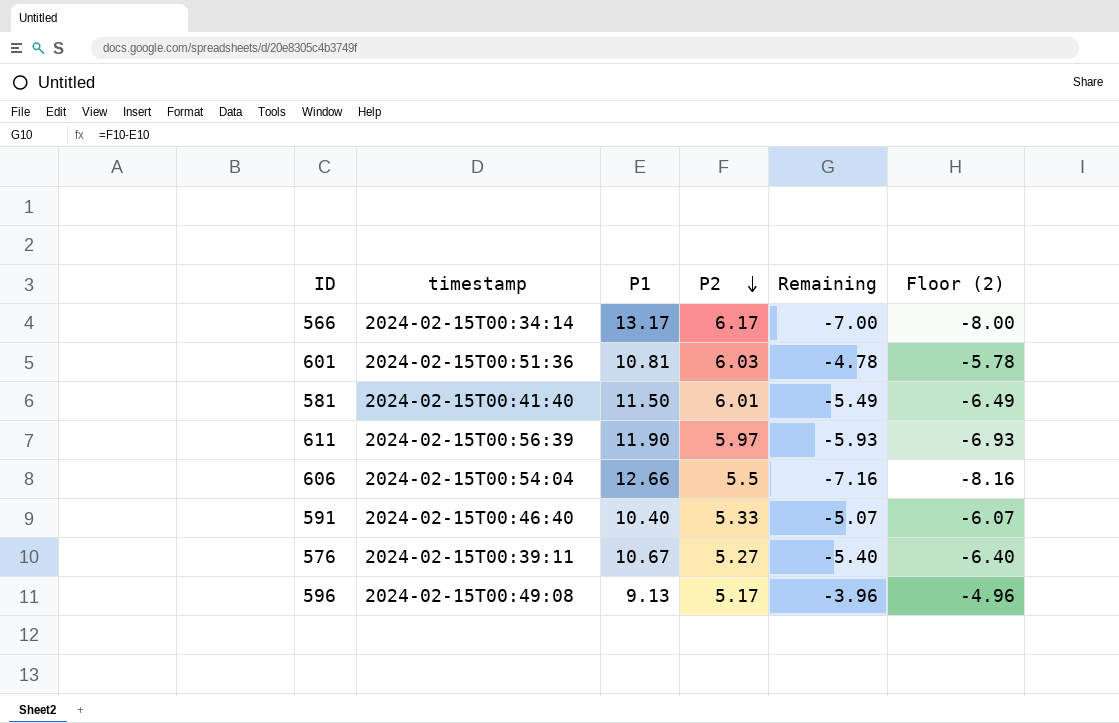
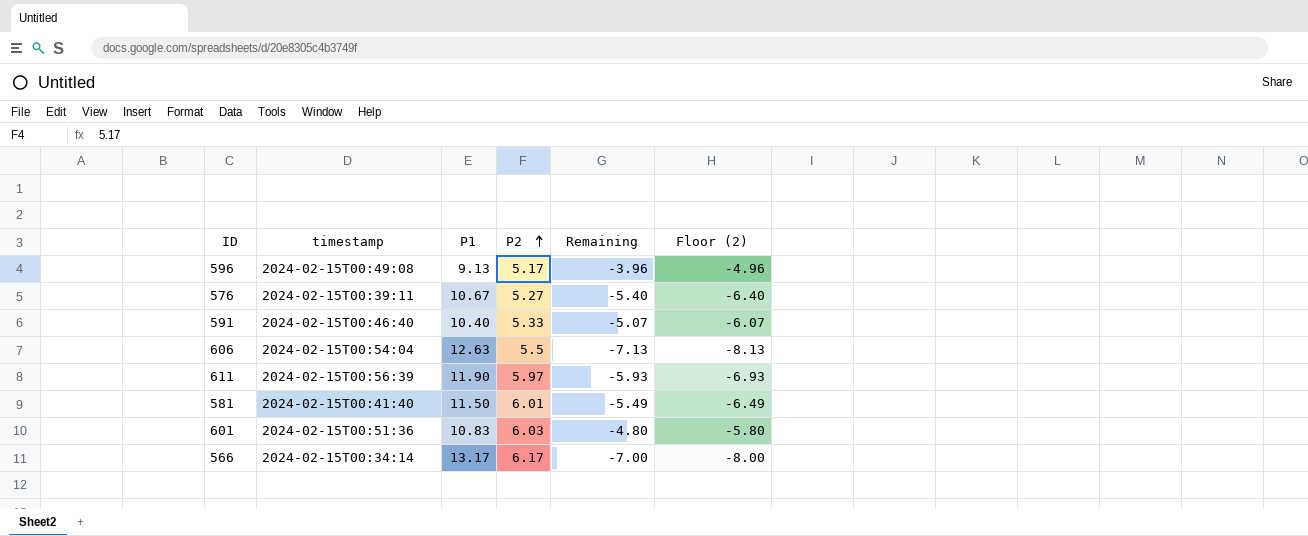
row order: P2 descending -> P2 ascending
606 | P1: 12.66 -> 12.63
606 | Remaining: -7.16 -> -7.13
606 | Floor (2): -8.16 -> -8.13
601 | P1: 10.81 -> 10.83
601 | Remaining: -4.78 -> -4.80
601 | Floor (2): -5.78 -> -5.80

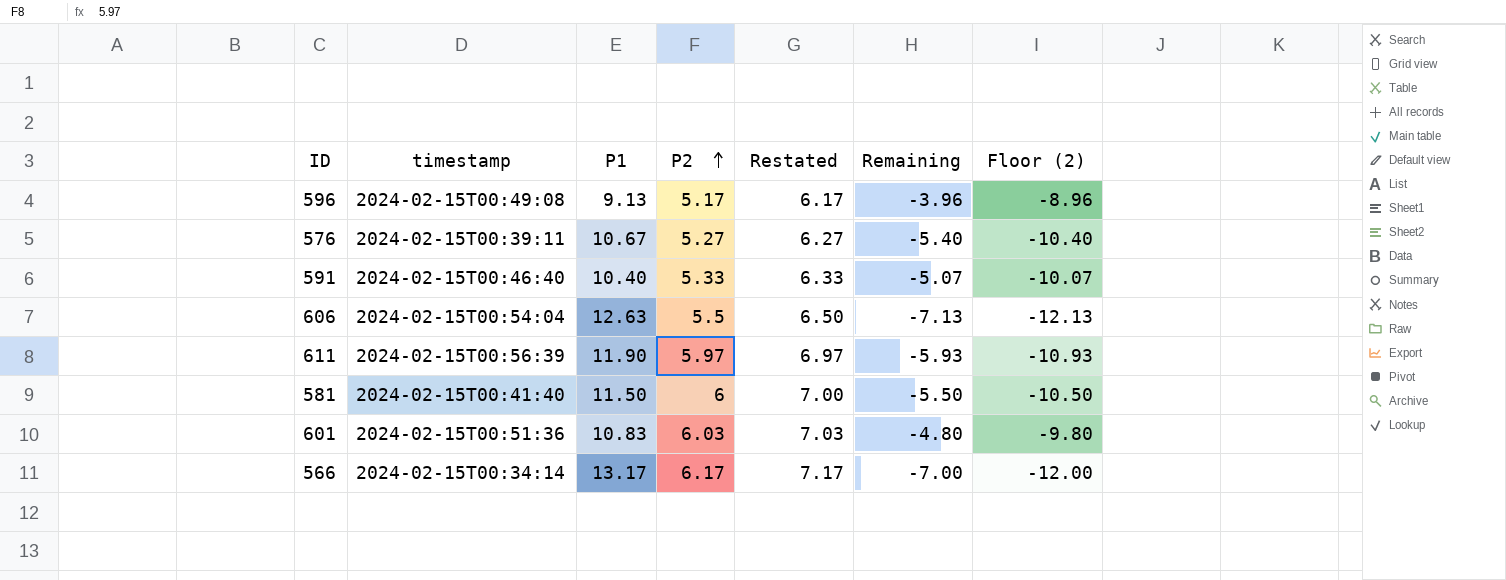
column Restated | formula: none -> [P2] + 1
column Floor (2) | formula: [Remaining] - 1 -> [Remaining] - 5
581 | P2: 6.01 -> 6
581 | Remaining: -5.49 -> -5.50

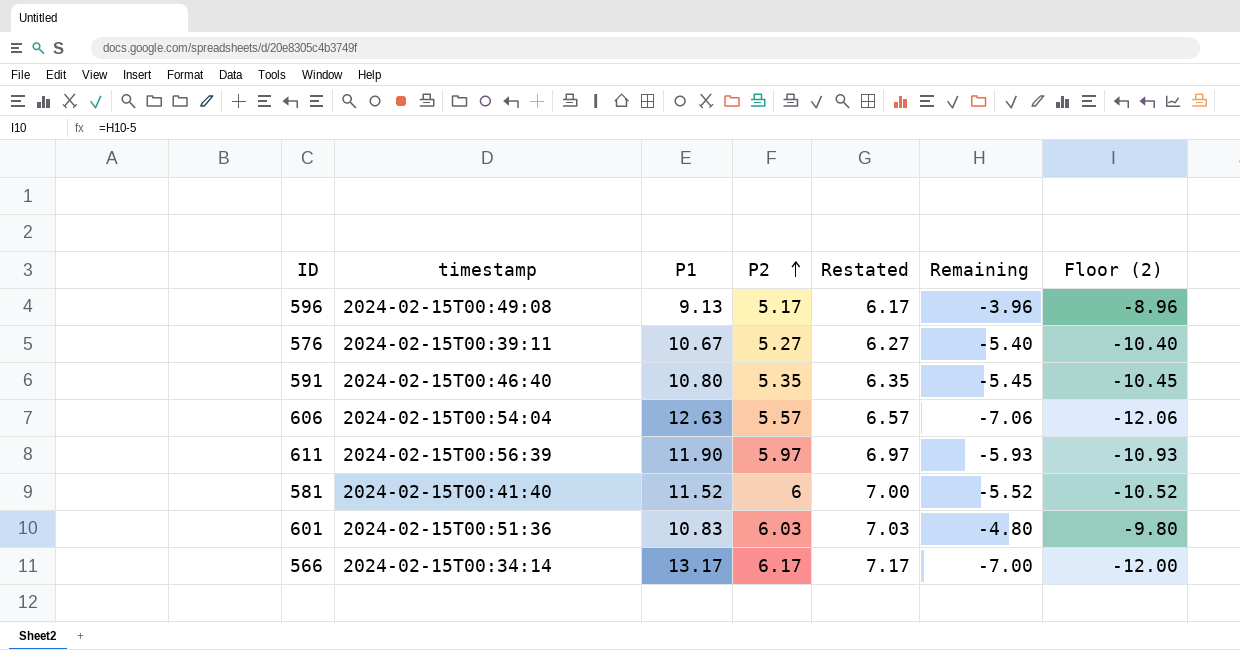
591 | P1: 10.40 -> 10.80
591 | P2: 5.33 -> 5.35
591 | Restated: 6.33 -> 6.35
591 | Remaining: -5.07 -> -5.45
591 | Floor (2): -10.07 -> -10.45
606 | P2: 5.5 -> 5.57
606 | Restated: 6.50 -> 6.57
606 | Remaining: -7.13 -> -7.06
606 | Floor (2): -12.13 -> -12.06
581 | P1: 11.50 -> 11.52
581 | Remaining: -5.50 -> -5.52
581 | Floor (2): -10.50 -> -10.52

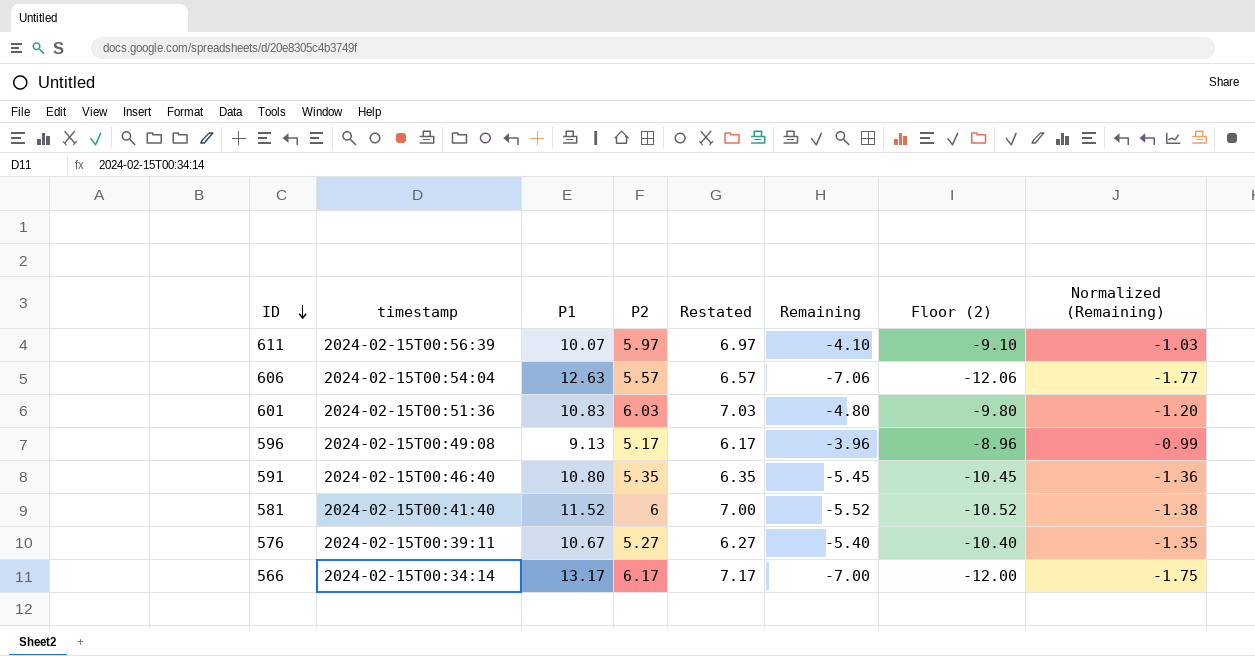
row order: P2 ascending -> ID descending
column Normalized (Remaining) | formula: none -> [Remaining] * 0.25
611 | P1: 11.90 -> 10.07
611 | Remaining: -5.93 -> -4.10
611 | Floor (2): -10.93 -> -9.10

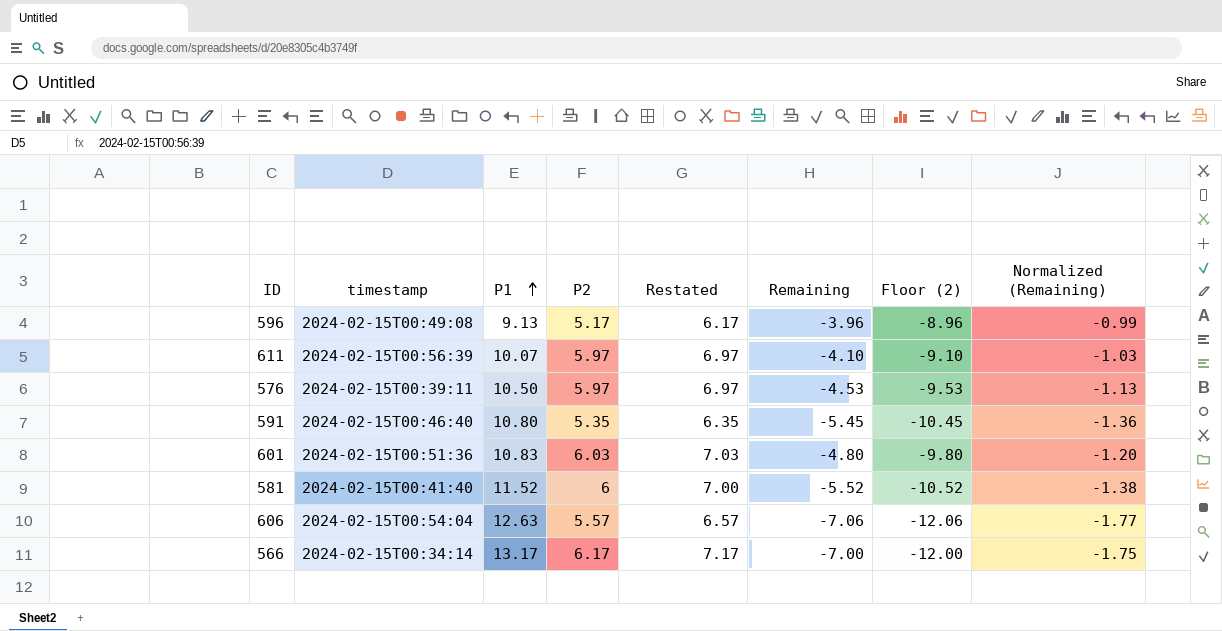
row order: ID descending -> P1 ascending
576 | P1: 10.67 -> 10.50
576 | P2: 5.27 -> 5.97
576 | Restated: 6.27 -> 6.97
576 | Remaining: -5.40 -> -4.53
576 | Floor (2): -10.40 -> -9.53
576 | Normalized (Remaining): -1.35 -> -1.13

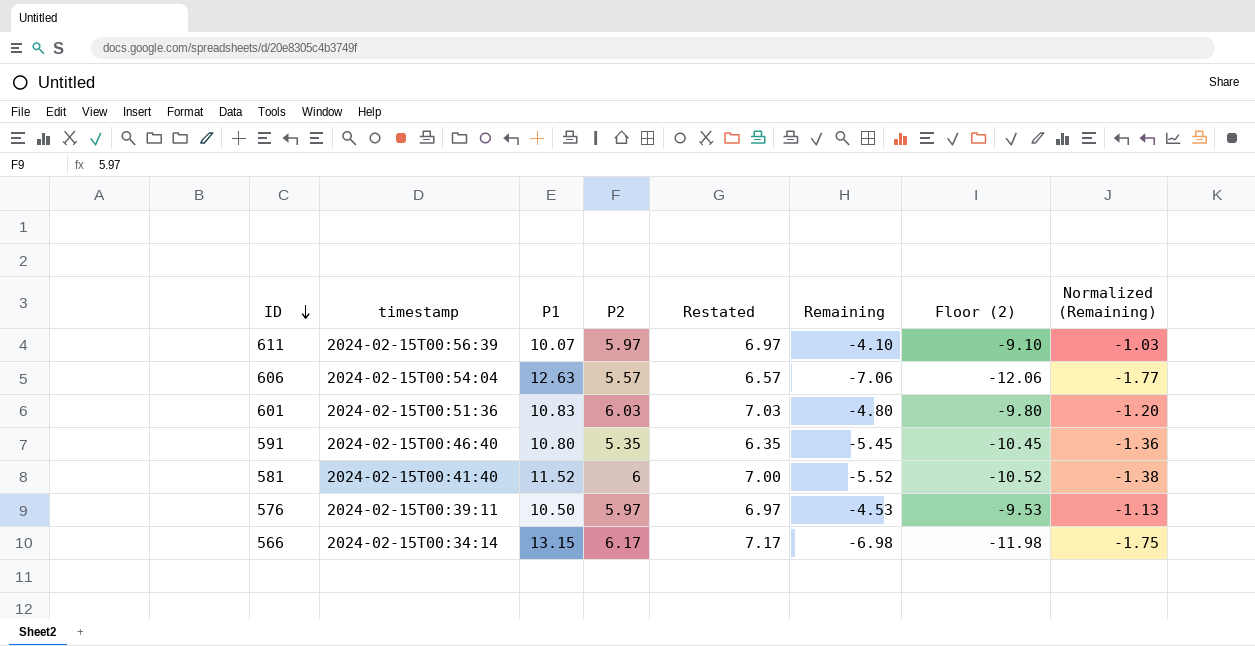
row order: P1 ascending -> ID descending
row 596: 2024-02-15T00:49:08 | 9.13 | 5.17 | 6.17 | -3.96 | -8.96 | -0.99 -> none
566 | P1: 13.17 -> 13.15
566 | Remaining: -7.00 -> -6.98
566 | Floor (2): -12.00 -> -11.98

